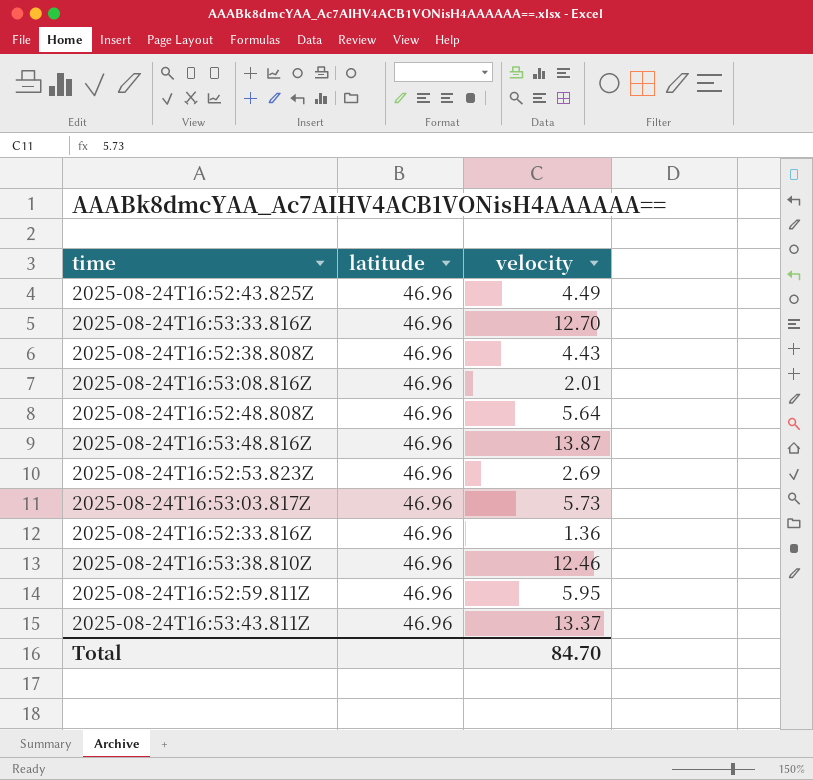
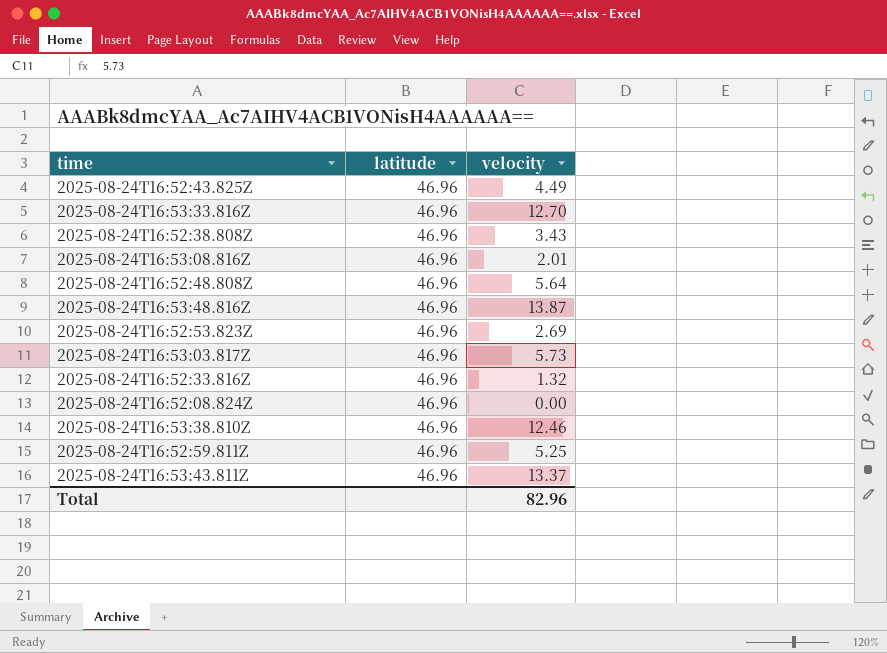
2025-08-24T16:52:38.808Z | velocity: 4.43 -> 3.43
2025-08-24T16:52:33.816Z | velocity: 1.36 -> 1.32
row 2025-08-24T16:52:08.824Z: none -> 46.96 | 0.00
2025-08-24T16:52:59.811Z | velocity: 5.95 -> 5.25
Total | velocity: 84.70 -> 82.96

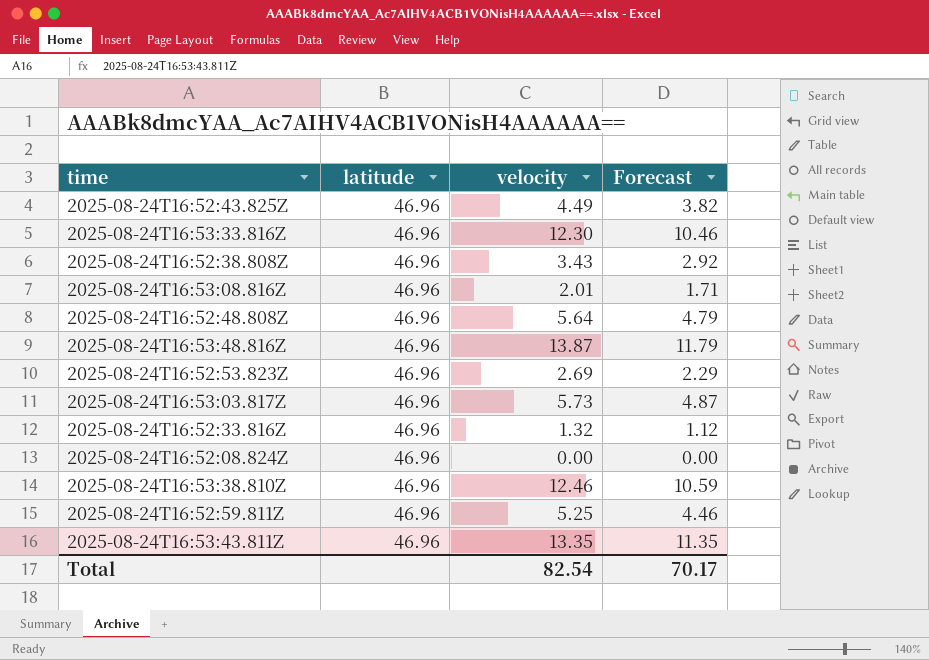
column Forecast | formula: none -> [velocity] * 0.85
2025-08-24T16:53:33.816Z | velocity: 12.70 -> 12.30
2025-08-24T16:53:43.811Z | velocity: 13.37 -> 13.35
Total | velocity: 82.96 -> 82.54

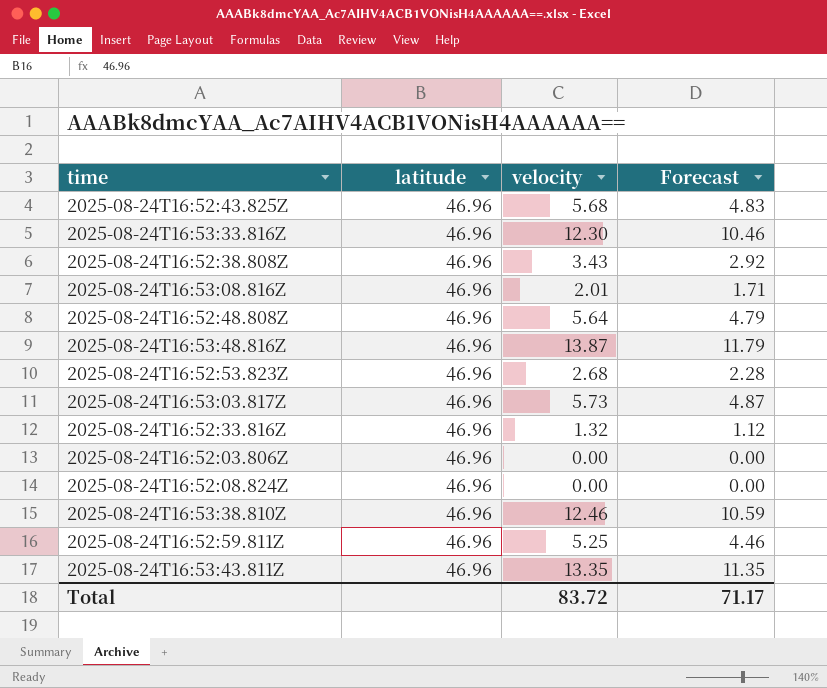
2025-08-24T16:52:43.825Z | velocity: 4.49 -> 5.68
2025-08-24T16:52:43.825Z | Forecast: 3.82 -> 4.83
2025-08-24T16:52:53.823Z | velocity: 2.69 -> 2.68
2025-08-24T16:52:53.823Z | Forecast: 2.29 -> 2.28
row 2025-08-24T16:52:03.806Z: none -> 46.96 | 0.00 | 0.00
Total | velocity: 82.54 -> 83.72
Total | Forecast: 70.17 -> 71.17

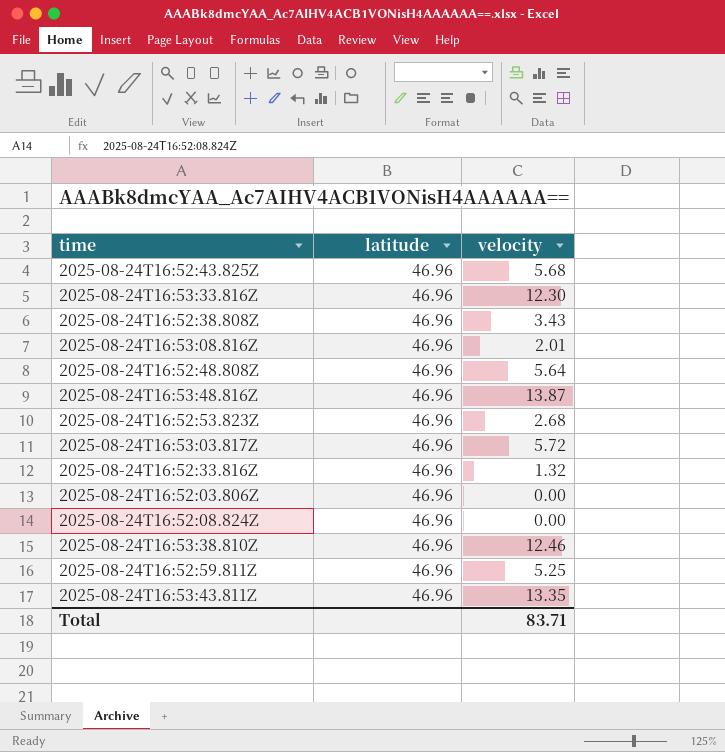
column Forecast | formula: [velocity] * 0.85 -> none
2025-08-24T16:53:03.817Z | velocity: 5.73 -> 5.72
Total | velocity: 83.72 -> 83.71

